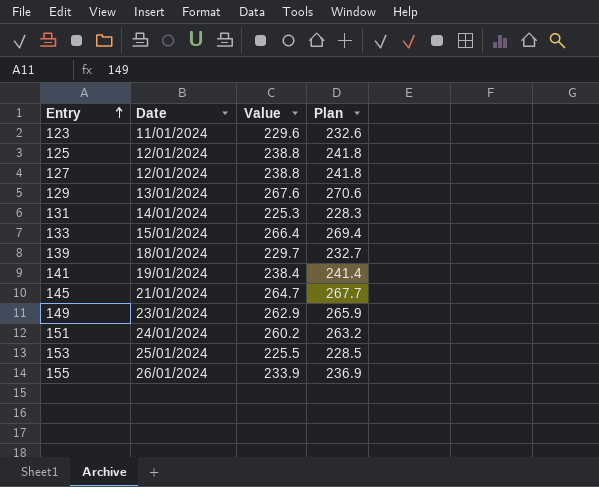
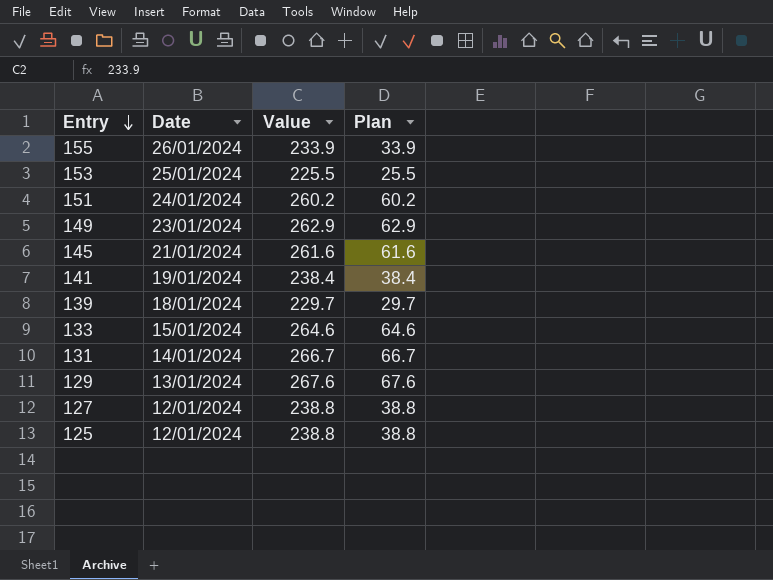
row order: Entry ascending -> Entry descending
column Plan | formula: [Value] + 3 -> [Value] - 200
row 123: 11/01/2024 | 229.6 | 232.6 -> none
145 | Value: 264.7 -> 261.6
133 | Value: 266.4 -> 264.6
131 | Value: 225.3 -> 266.7

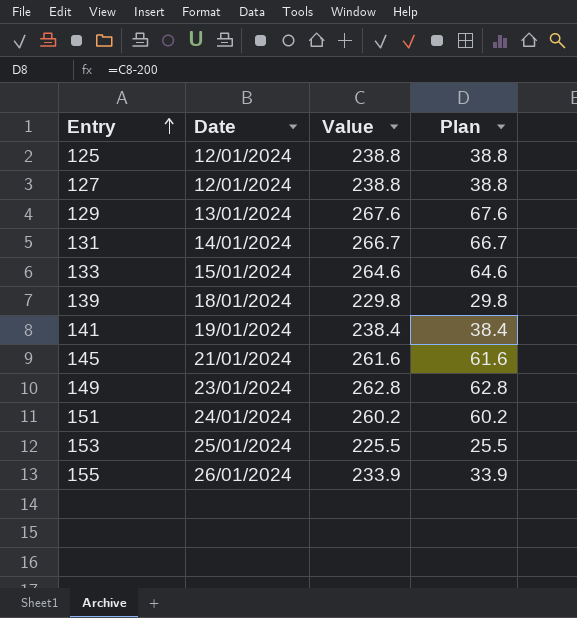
row order: Entry descending -> Entry ascending
139 | Value: 229.7 -> 229.8
139 | Plan: 29.7 -> 29.8
149 | Value: 262.9 -> 262.8
149 | Plan: 62.9 -> 62.8

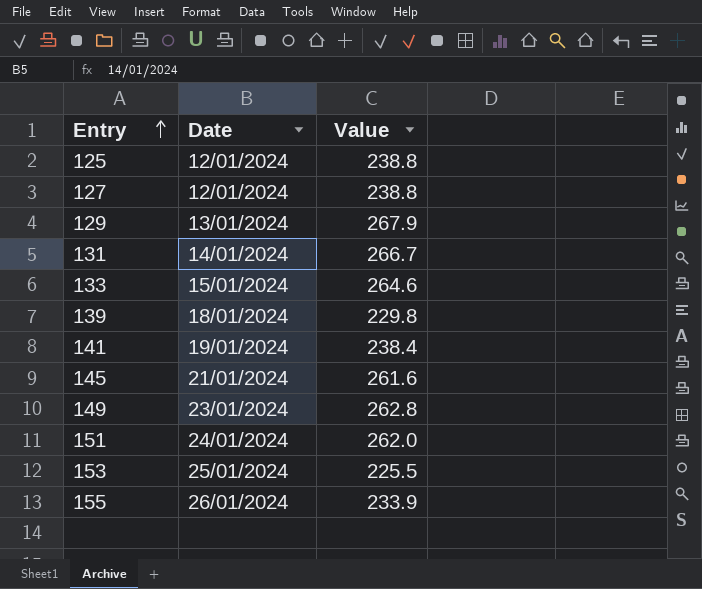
column Plan | formula: [Value] - 200 -> none
129 | Value: 267.6 -> 267.9
151 | Value: 260.2 -> 262.0

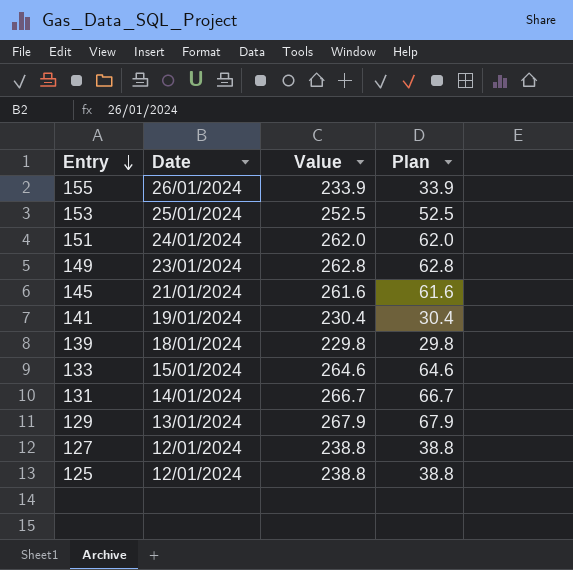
row order: Entry ascending -> Entry descending
column Plan | formula: none -> [Value] - 200
153 | Value: 225.5 -> 252.5
141 | Value: 238.4 -> 230.4

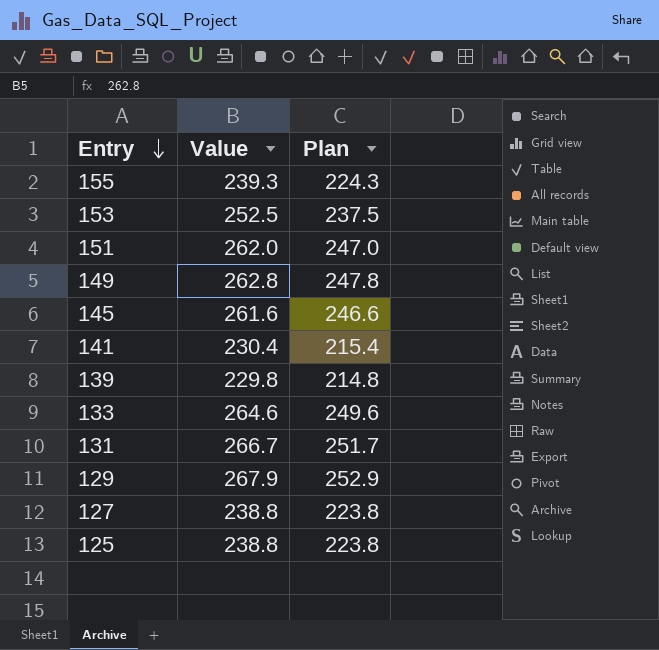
column Date | position: 2 -> none
column Plan | formula: [Value] - 200 -> [Value] - 15
155 | Value: 233.9 -> 239.3

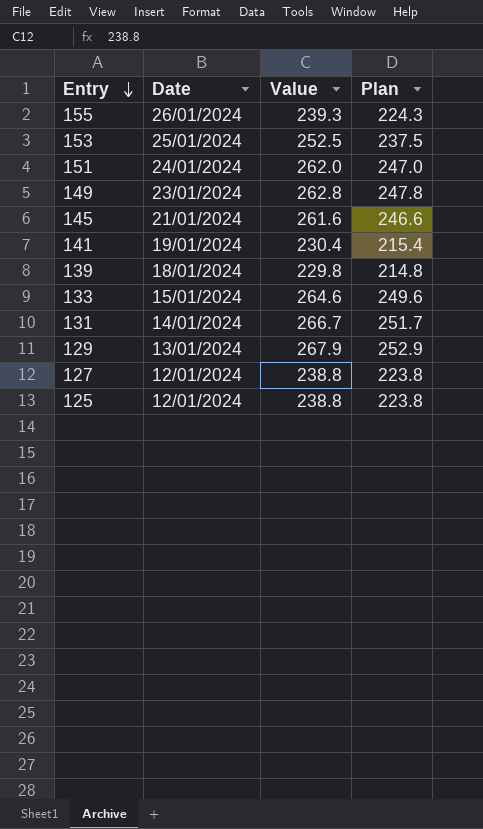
column Date | position: none -> 2

